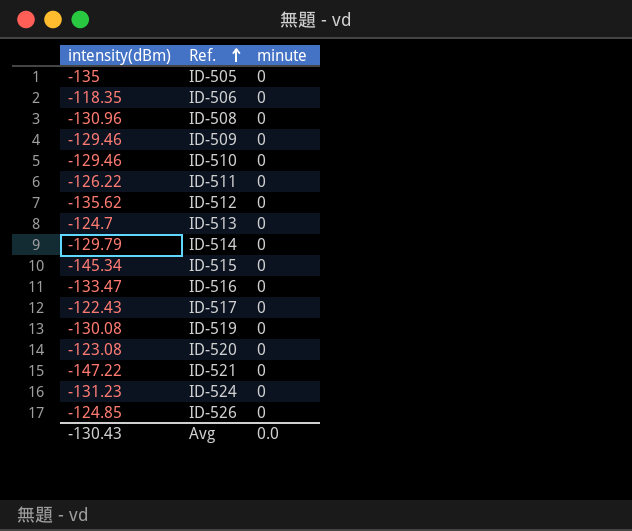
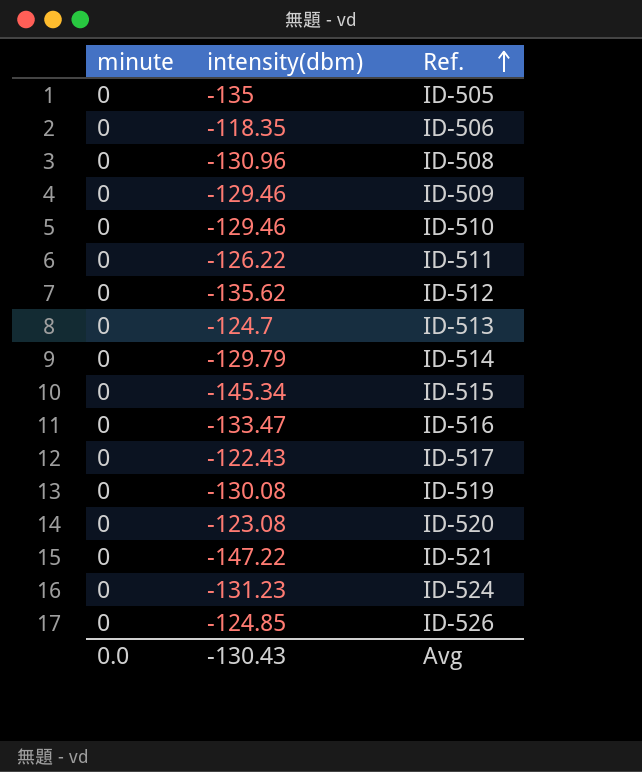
column minute | position: 3 -> 1
column name: intensity(dBm) -> intensity(dbm)

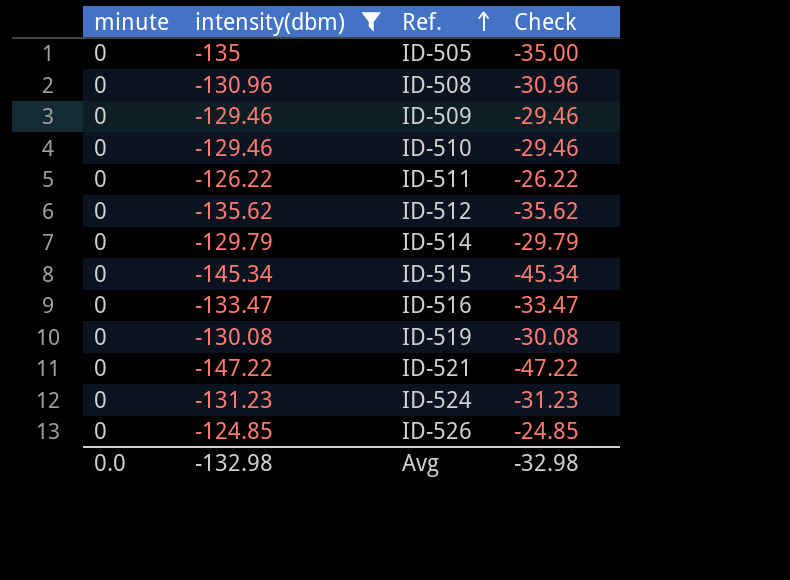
filter: none -> intensity(dbm) <= -124.85
column Check | formula: none -> [intensity(dbm)] + 100
Avg | intensity(dbm): -130.43 -> -132.98

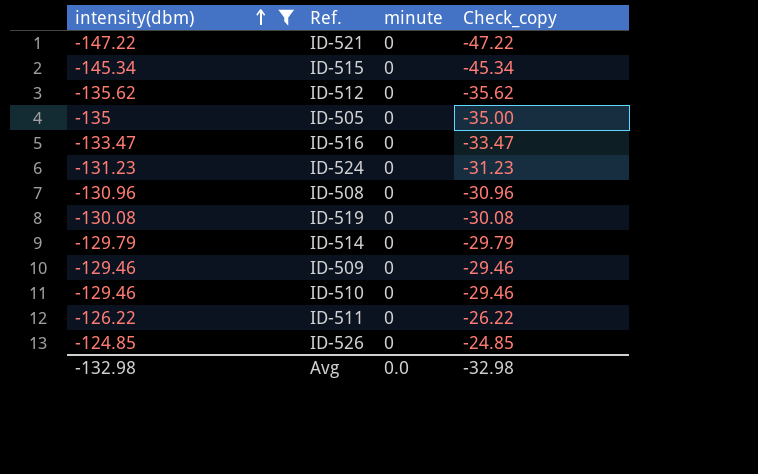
row order: Ref. ascending -> intensity(dbm) ascending
column minute | position: 1 -> 3
column name: Check -> Check_copy

